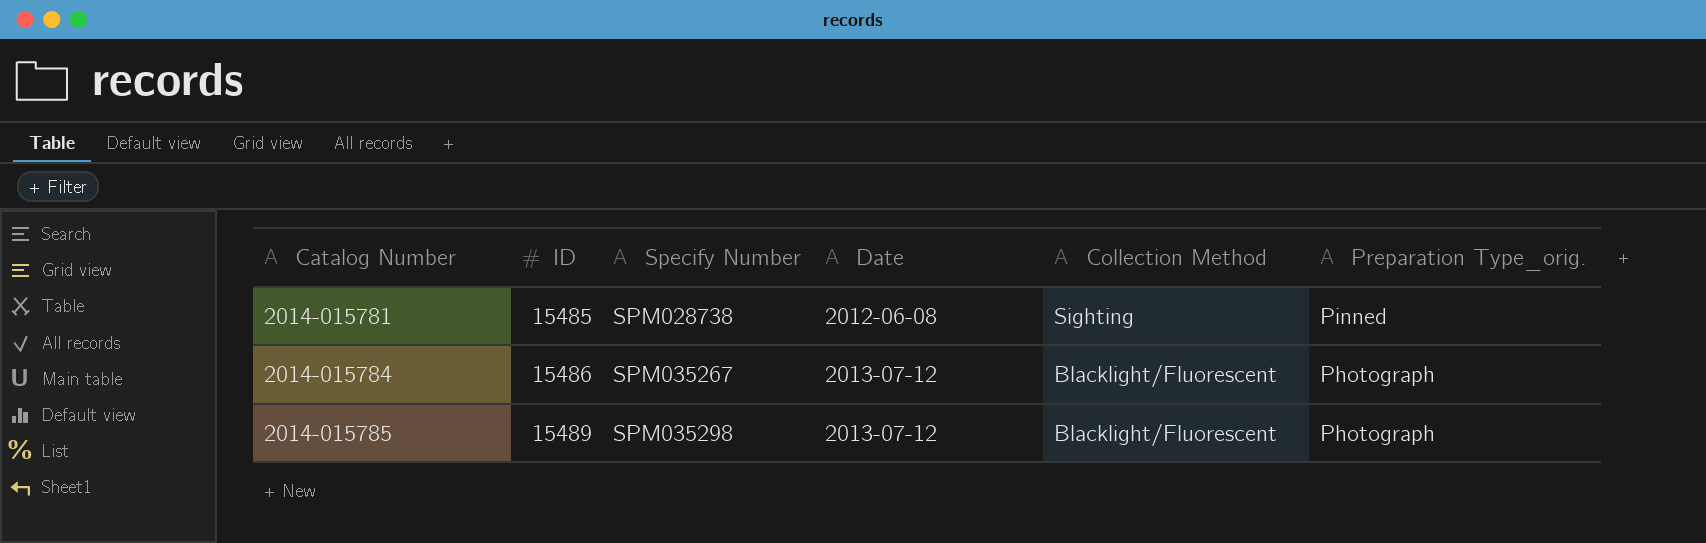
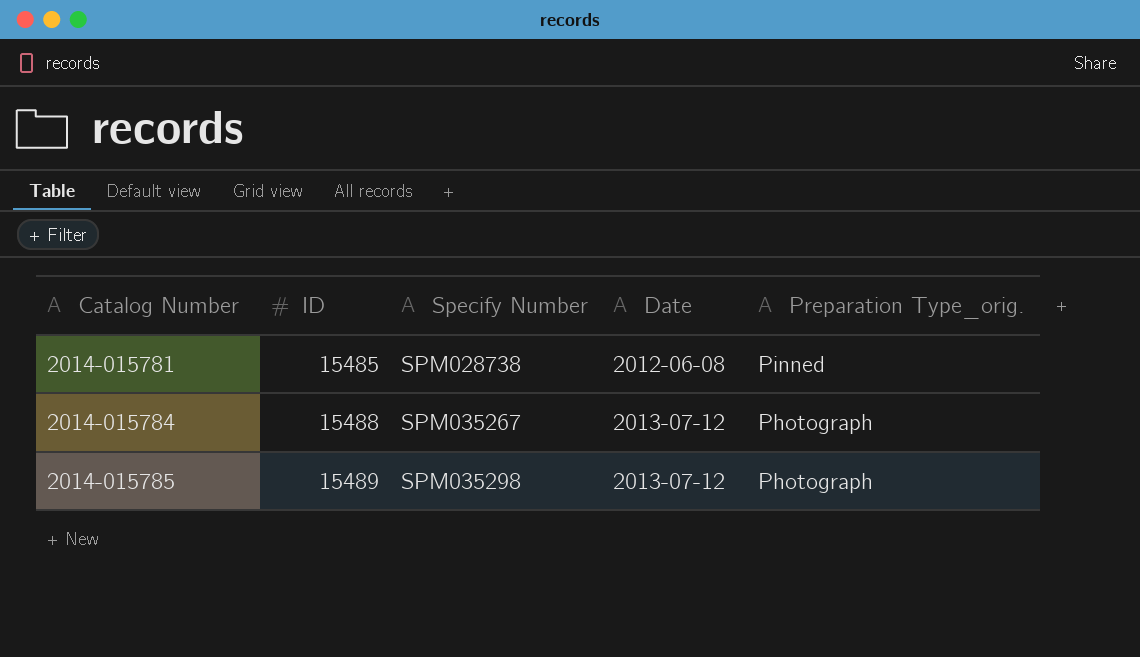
column Collection Method | position: 5 -> none
2014-015784 | ID: 15486 -> 15488

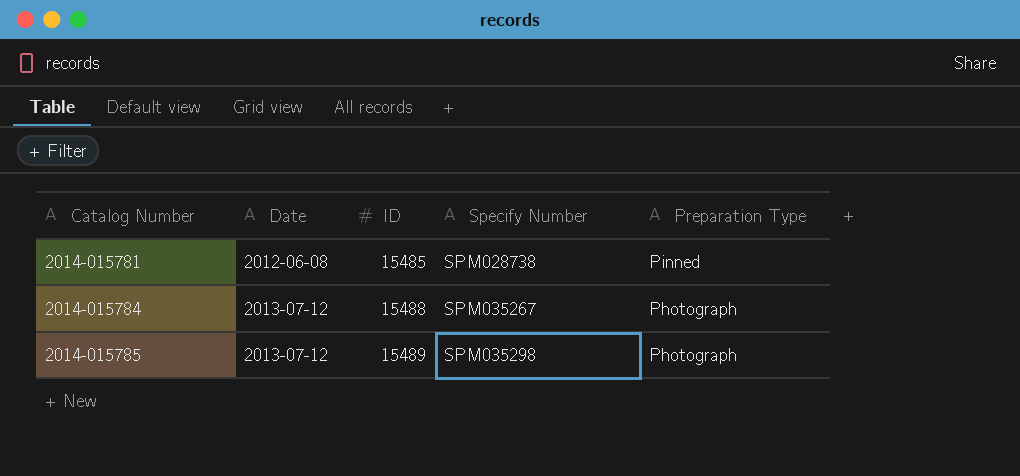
column Date | position: 4 -> 2
column name: Preparation Type_orig. -> Preparation Type

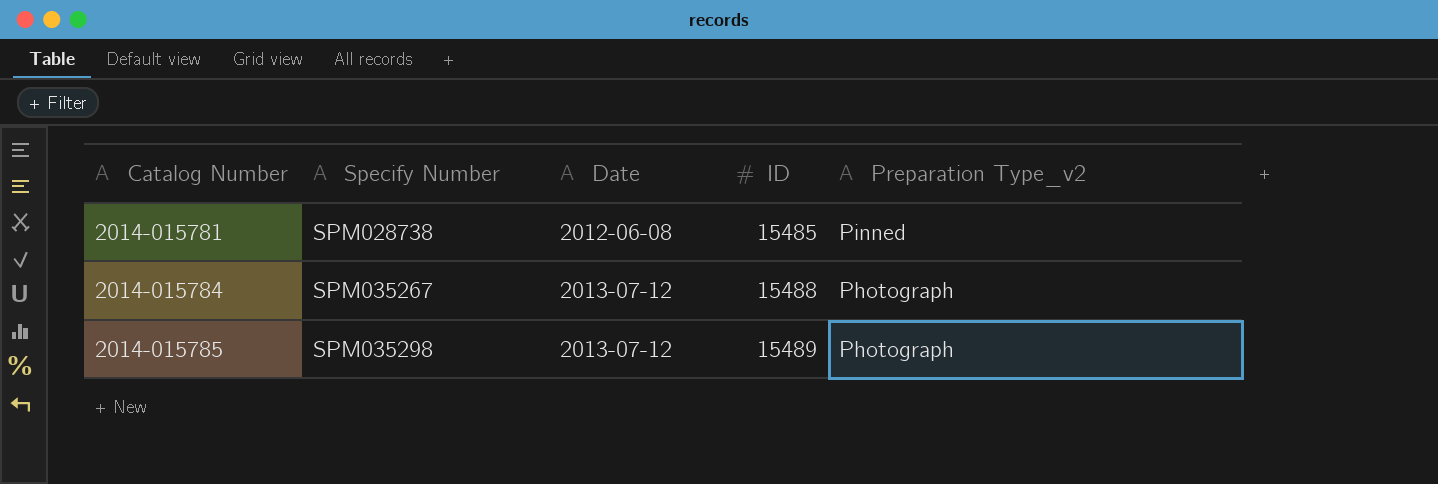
column Specify Number | position: 4 -> 2
column name: Preparation Type -> Preparation Type_v2

